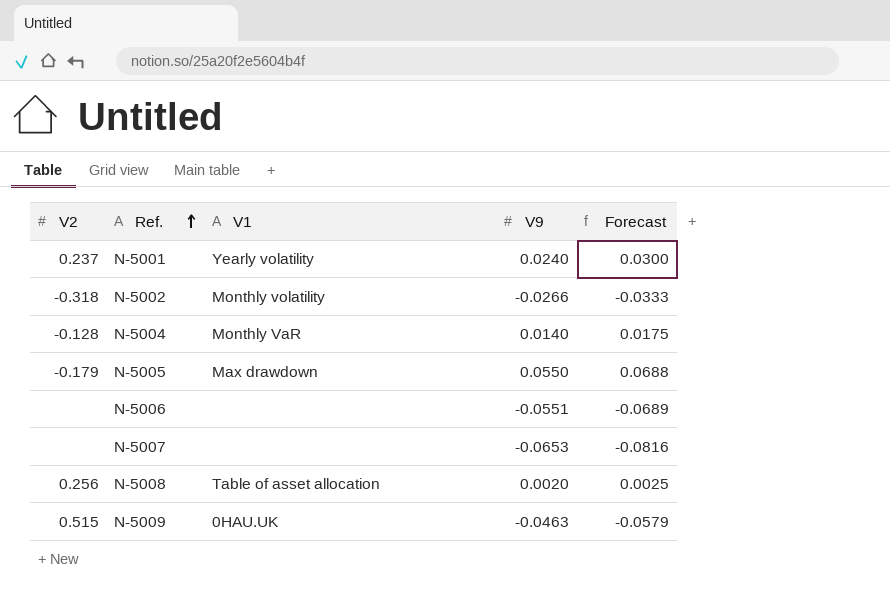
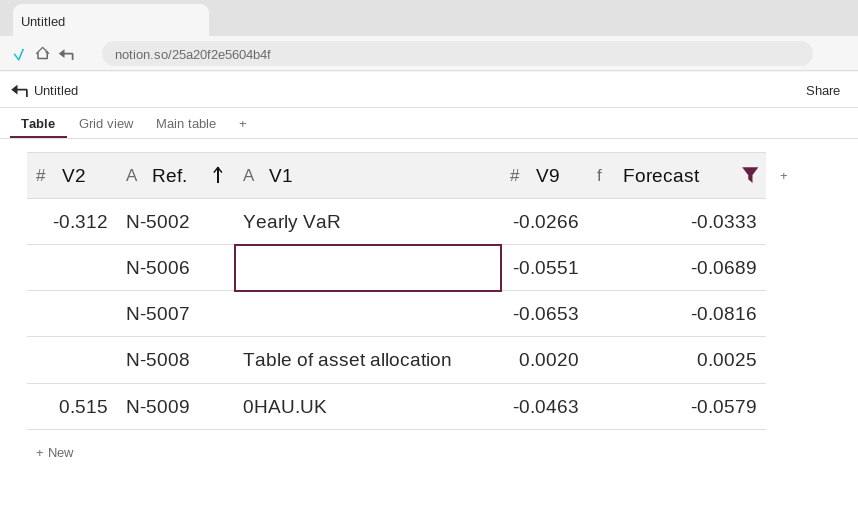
filter: none -> Forecast <= 0.0025
N-5002 | V2: -0.318 -> -0.312
N-5002 | V1: Monthly volatility -> Yearly VaR
N-5008 | V2: 0.256 -> none

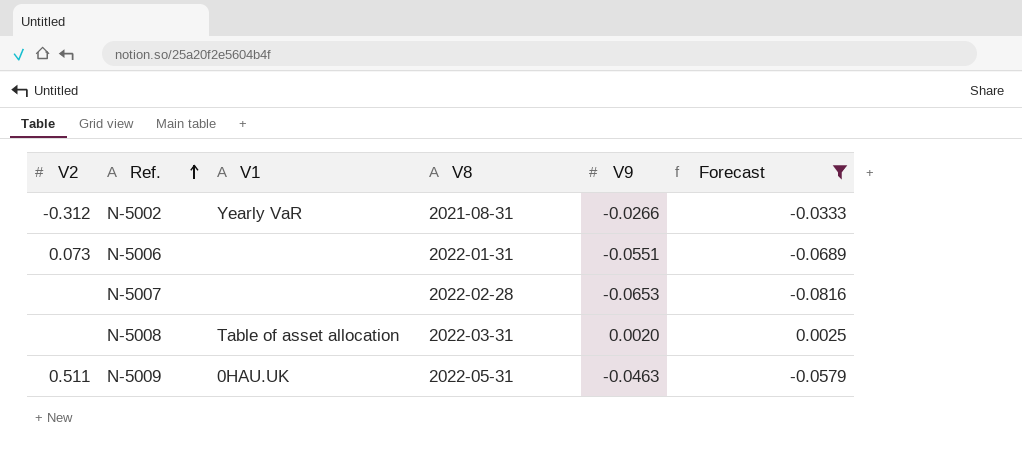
column V8 | position: none -> 4
N-5006 | V2: none -> 0.073
N-5009 | V2: 0.515 -> 0.511

